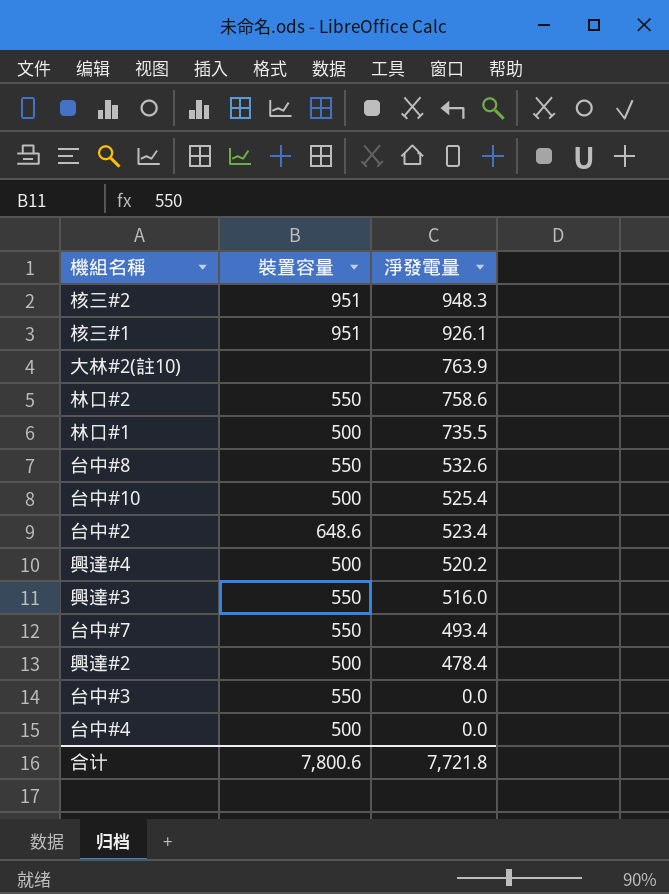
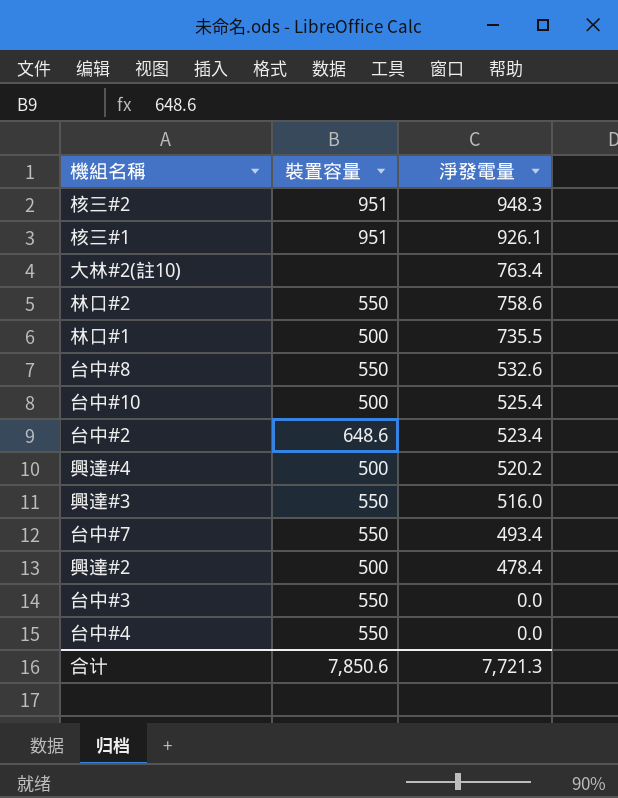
大林#2(註10) | 淨發電量: 763.9 -> 763.4
台中#4 | 裝置容量: 500 -> 550
合计 | 裝置容量: 7,800.6 -> 7,850.6
合计 | 淨發電量: 7,721.8 -> 7,721.3

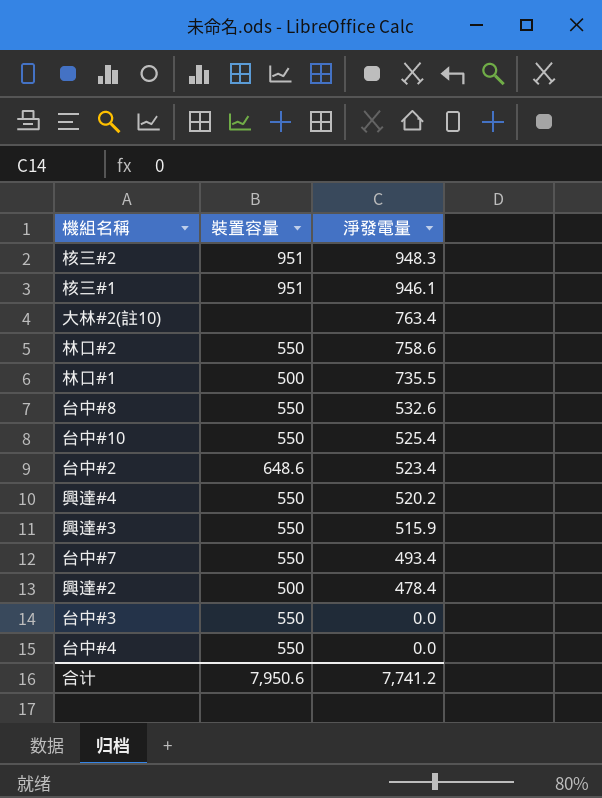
核三#1 | 淨發電量: 926.1 -> 946.1
台中#10 | 裝置容量: 500 -> 550
興達#4 | 裝置容量: 500 -> 550
興達#3 | 淨發電量: 516.0 -> 515.9
合计 | 裝置容量: 7,850.6 -> 7,950.6
合计 | 淨發電量: 7,721.3 -> 7,741.2

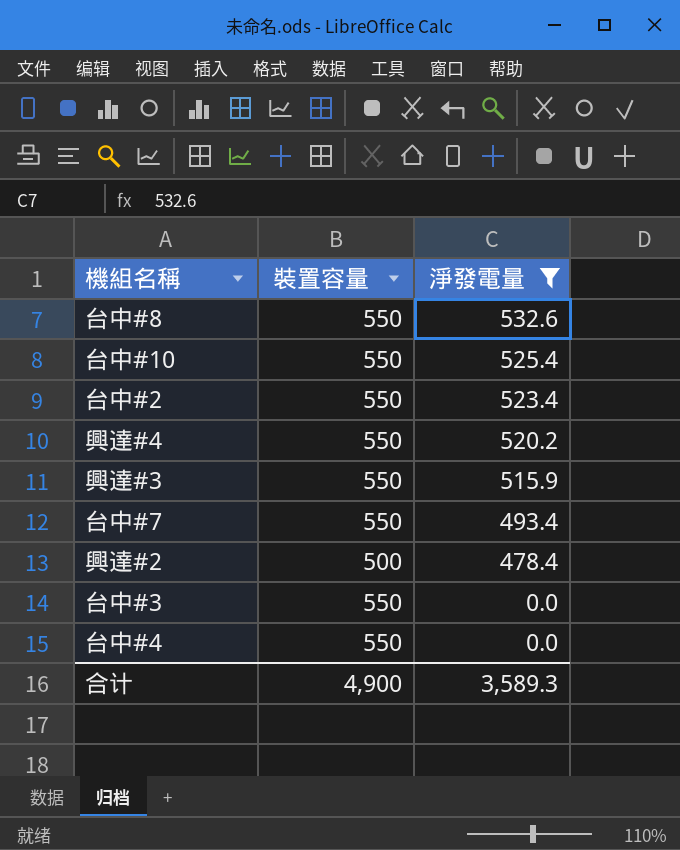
filter: none -> 淨發電量 <= 532.6
台中#2 | 裝置容量: 648.6 -> 550
合计 | 裝置容量: 7,950.6 -> 4,900
合计 | 淨發電量: 7,741.2 -> 3,589.3

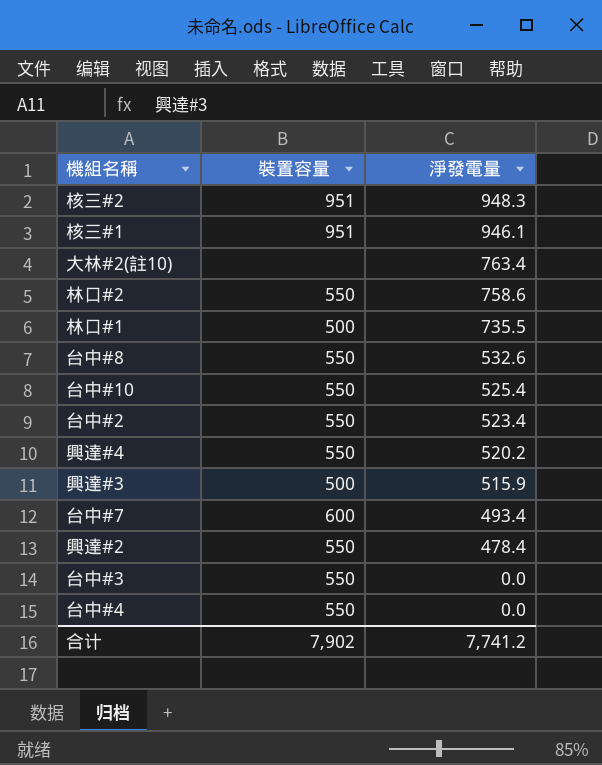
filter: 淨發電量 <= 532.6 -> none
興達#3 | 裝置容量: 550 -> 500
台中#7 | 裝置容量: 550 -> 600
興達#2 | 裝置容量: 500 -> 550
合计 | 裝置容量: 4,900 -> 7,902
合计 | 淨發電量: 3,589.3 -> 7,741.2

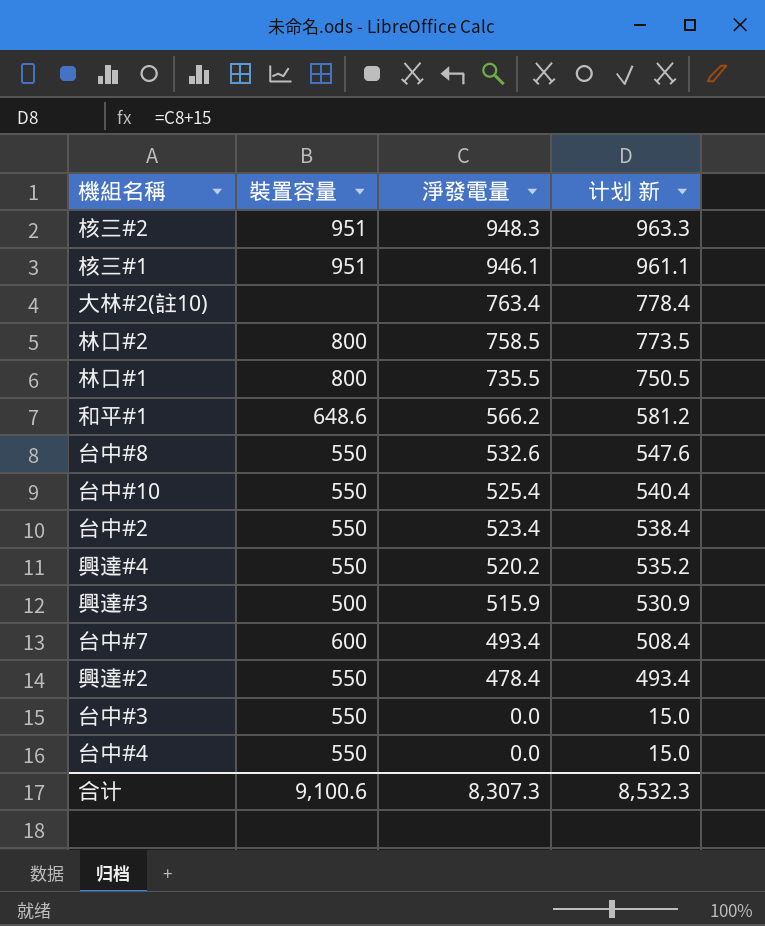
column 计划 新 | formula: none -> [淨發電量] + 15
林口#2 | 裝置容量: 550 -> 800
林口#2 | 淨發電量: 758.6 -> 758.5
林口#1 | 裝置容量: 500 -> 800
row 和平#1: none -> 648.6 | 566.2 | 581.2
合计 | 裝置容量: 7,902 -> 9,100.6
合计 | 淨發電量: 7,741.2 -> 8,307.3

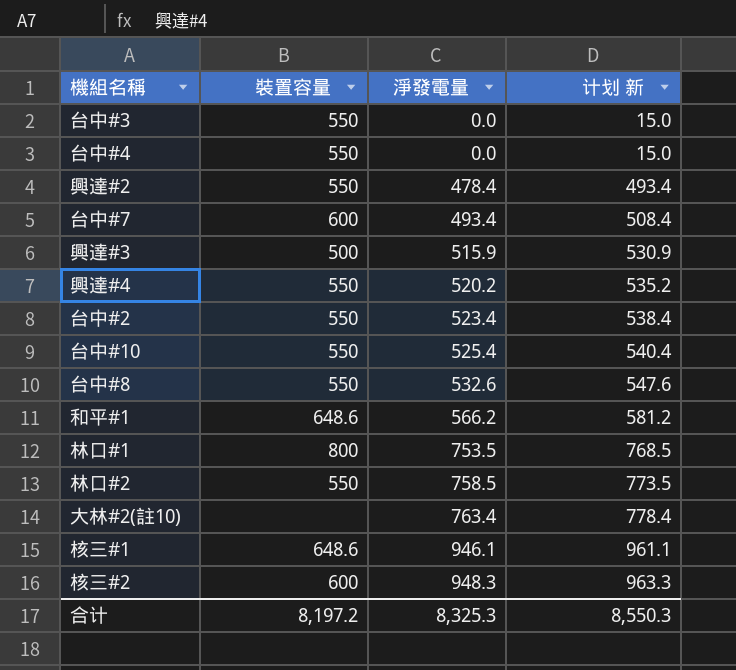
row order: 淨發電量 descending -> 淨發電量 ascending
林口#1 | 淨發電量: 735.5 -> 753.5
林口#1 | 计划 新: 750.5 -> 768.5
林口#2 | 裝置容量: 800 -> 550
核三#1 | 裝置容量: 951 -> 648.6
核三#2 | 裝置容量: 951 -> 600
合计 | 裝置容量: 9,100.6 -> 8,197.2
合计 | 淨發電量: 8,307.3 -> 8,325.3
合计 | 计划 新: 8,532.3 -> 8,550.3

